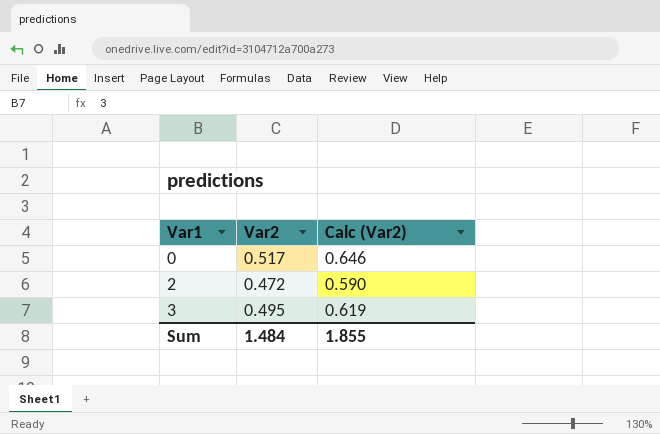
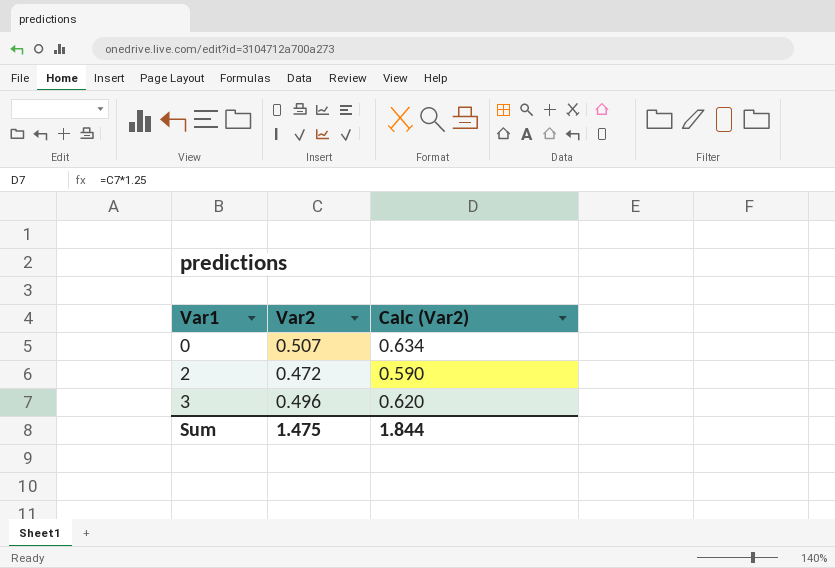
0 | Var2: 0.517 -> 0.507
0 | Calc (Var2): 0.646 -> 0.634
3 | Var2: 0.495 -> 0.496
3 | Calc (Var2): 0.619 -> 0.620
Sum | Var2: 1.484 -> 1.475
Sum | Calc (Var2): 1.855 -> 1.844

